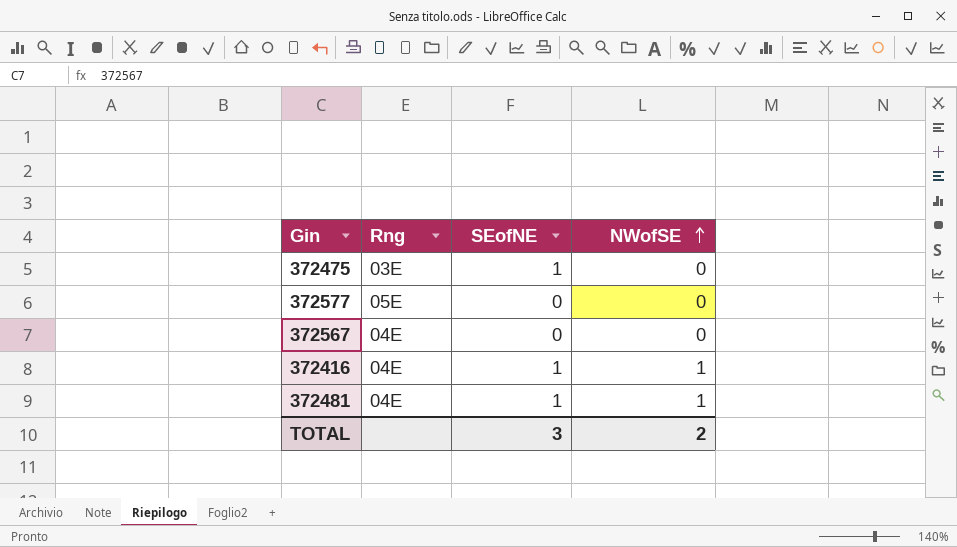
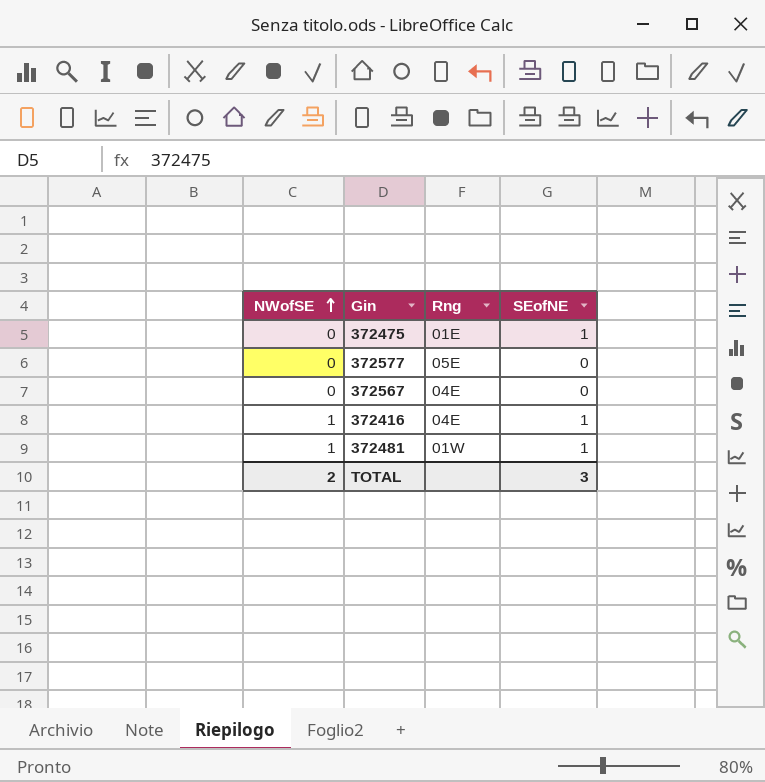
column NWofSE | position: 4 -> 1
372475 | Rng: 03E -> 01E
372481 | Rng: 04E -> 01W

